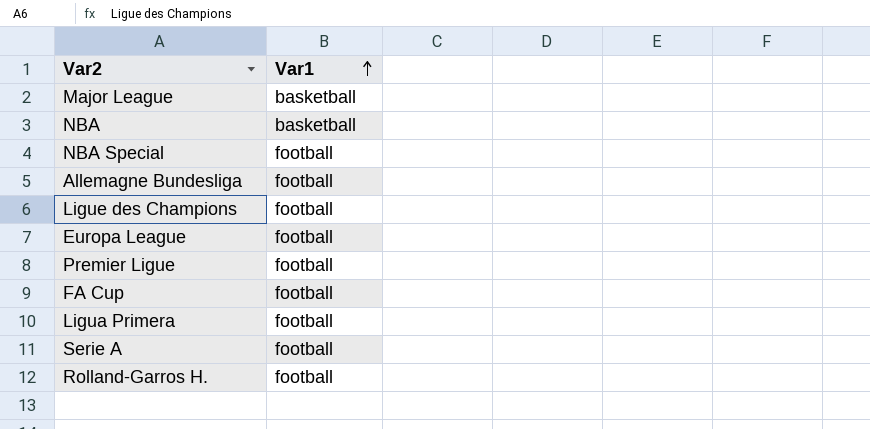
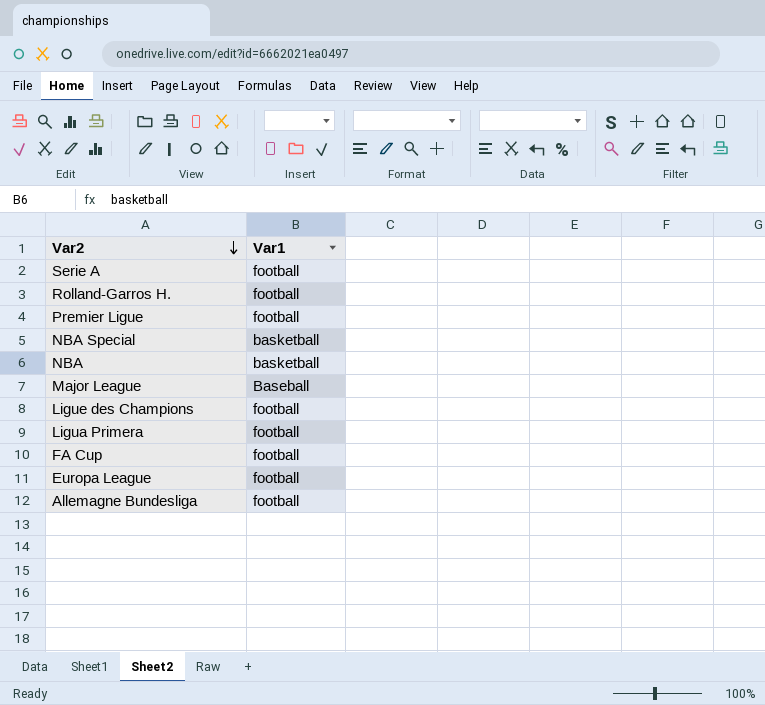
row order: Var1 ascending -> Var2 descending
NBA Special | Var1: football -> basketball
Major League | Var1: basketball -> Baseball

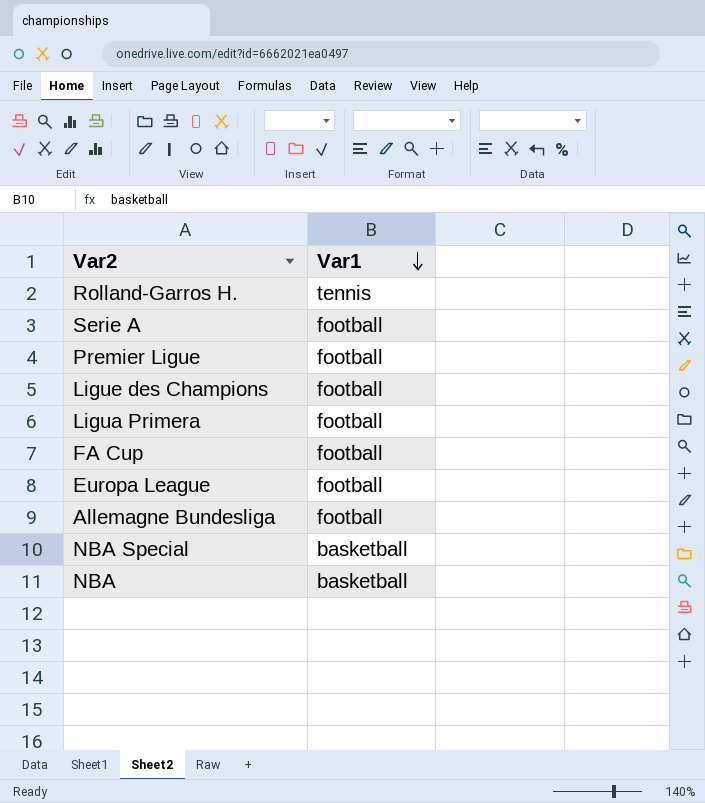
row order: Var2 descending -> Var1 descending
row Major League: Baseball -> none
Rolland-Garros H. | Var1: football -> tennis

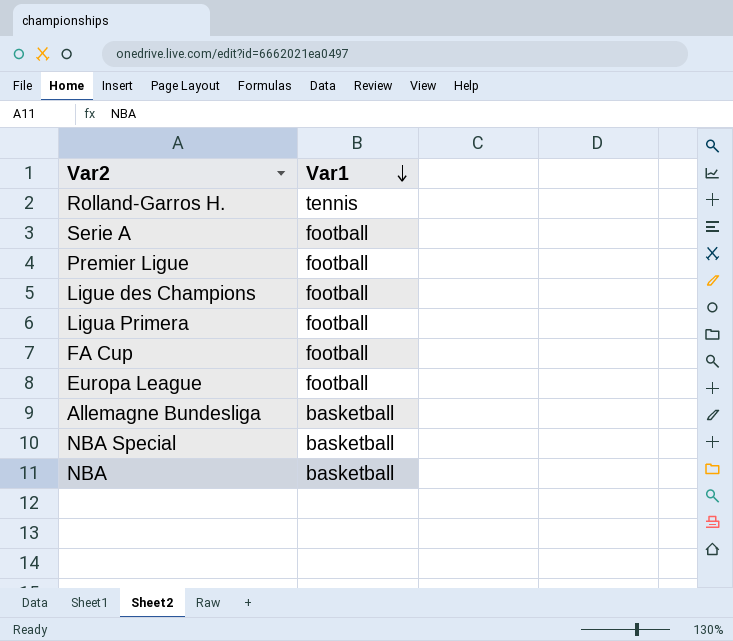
Allemagne Bundesliga | Var1: football -> basketball

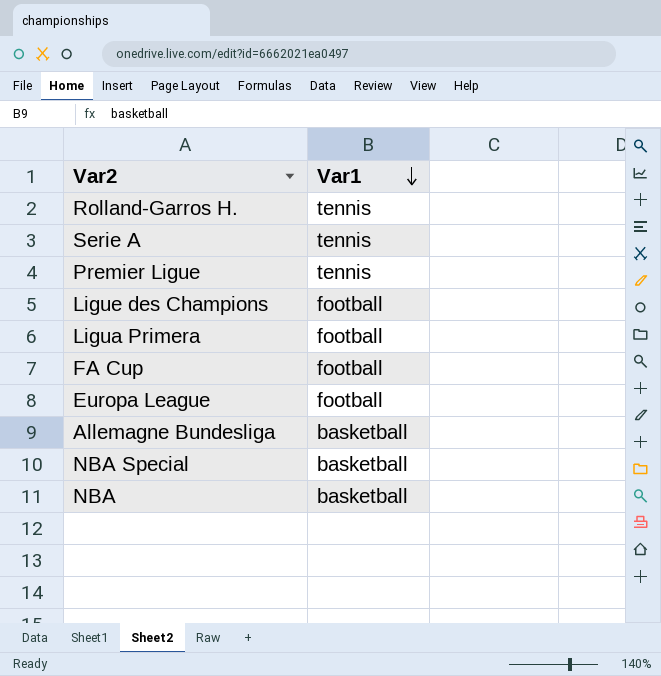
Serie A | Var1: football -> tennis
Premier Ligue | Var1: football -> tennis

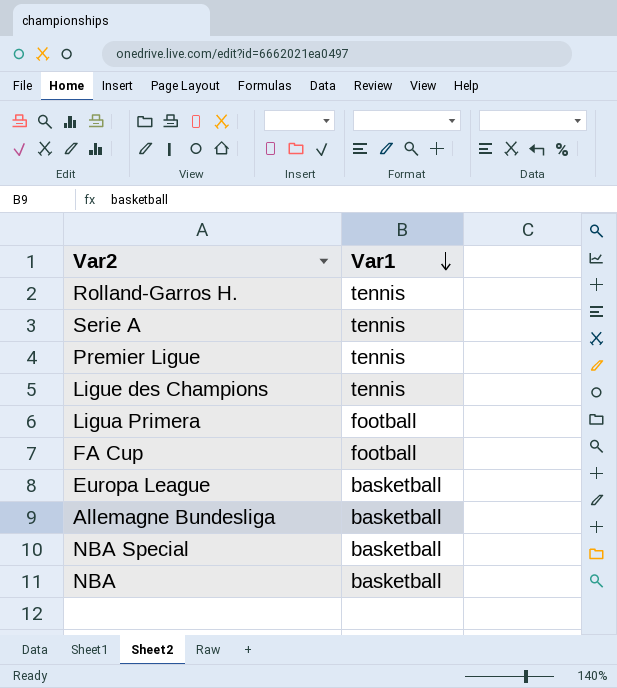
Ligue des Champions | Var1: football -> tennis
Europa League | Var1: football -> basketball

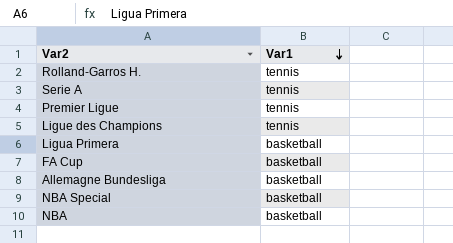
row Europa League: basketball -> none
Ligua Primera | Var1: football -> basketball
FA Cup | Var1: football -> basketball

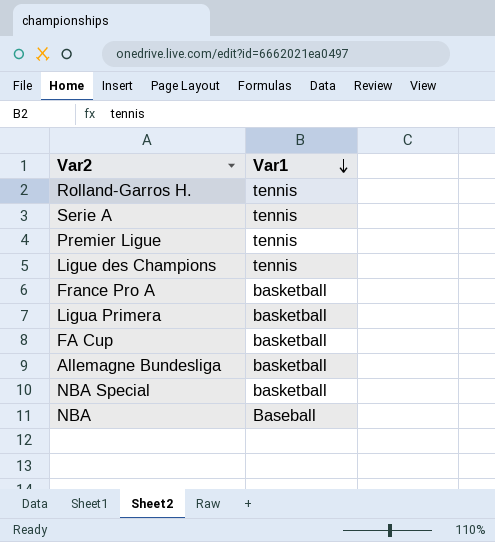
row France Pro A: none -> basketball
NBA | Var1: basketball -> Baseball

